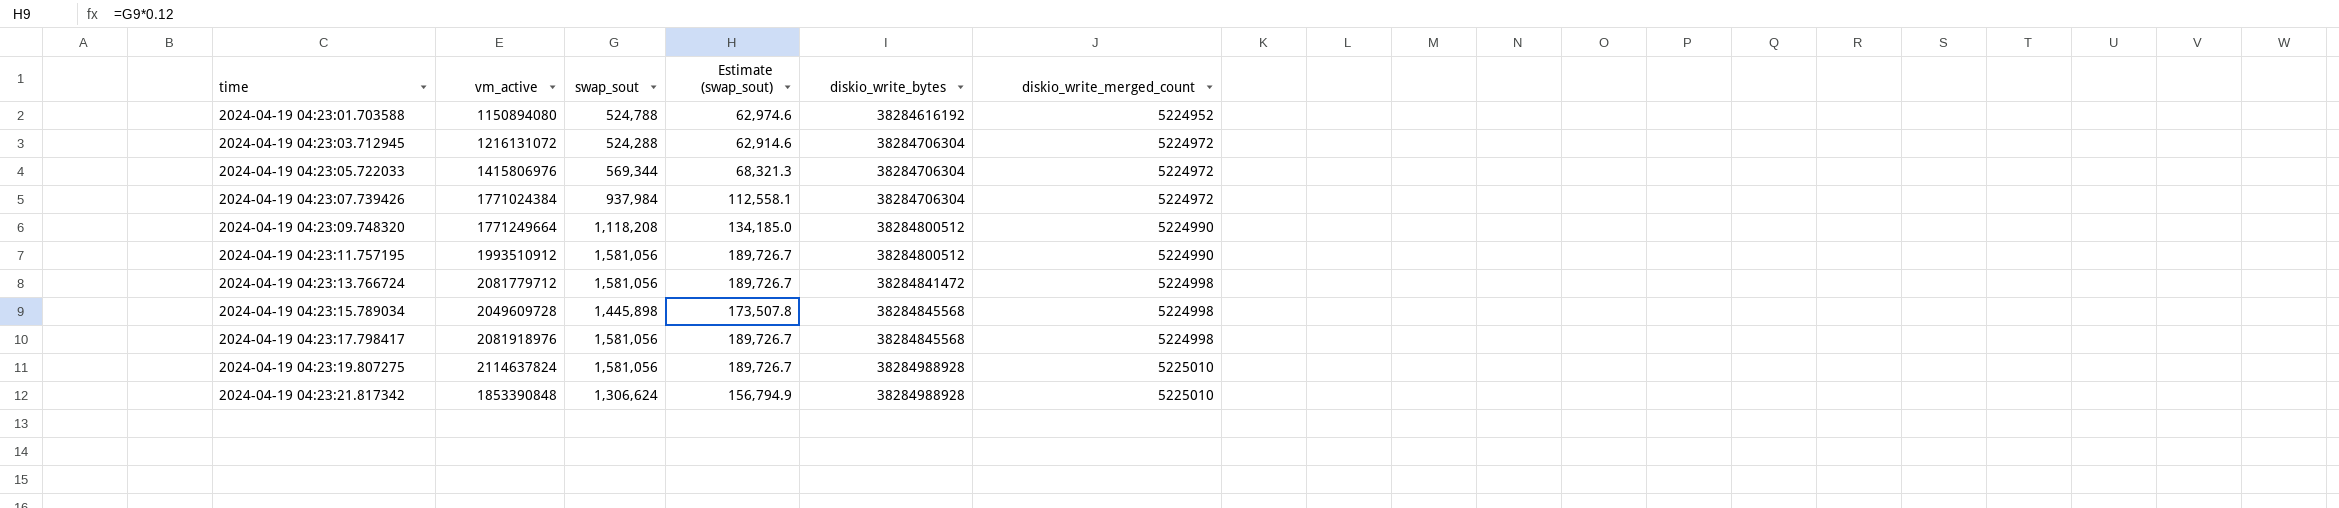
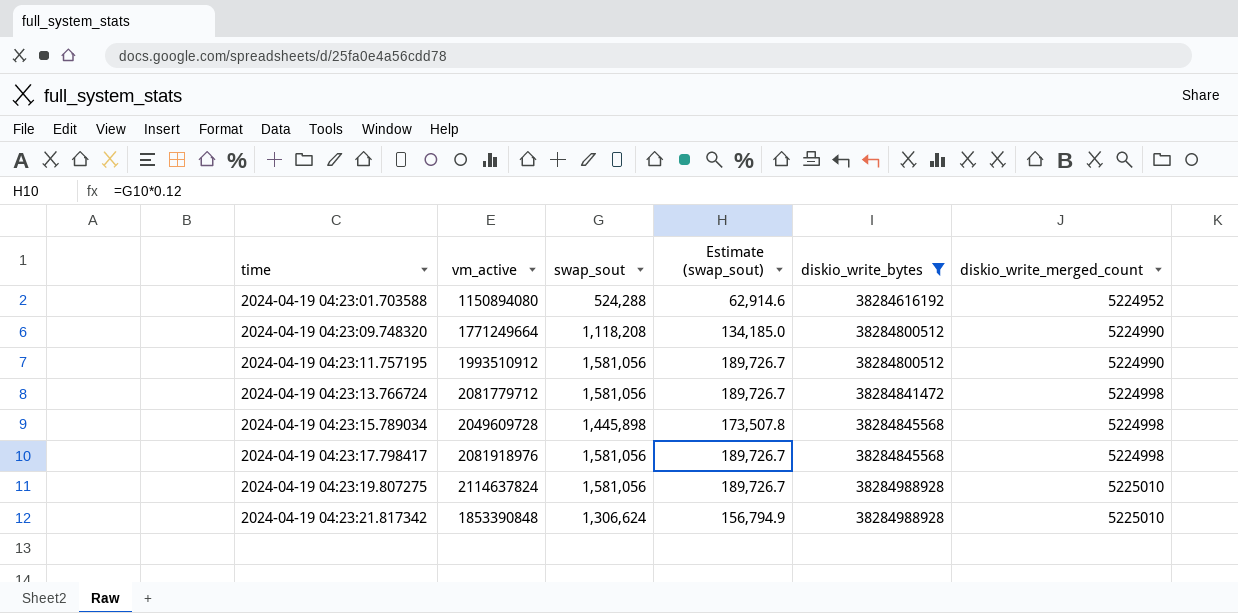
filter: none -> diskio_write_bytes != 38284706304
2024-04-19 04:23:01.703588 | swap_sout: 524,788 -> 524,288
2024-04-19 04:23:01.703588 | Estimate (swap_sout): 62,974.6 -> 62,914.6

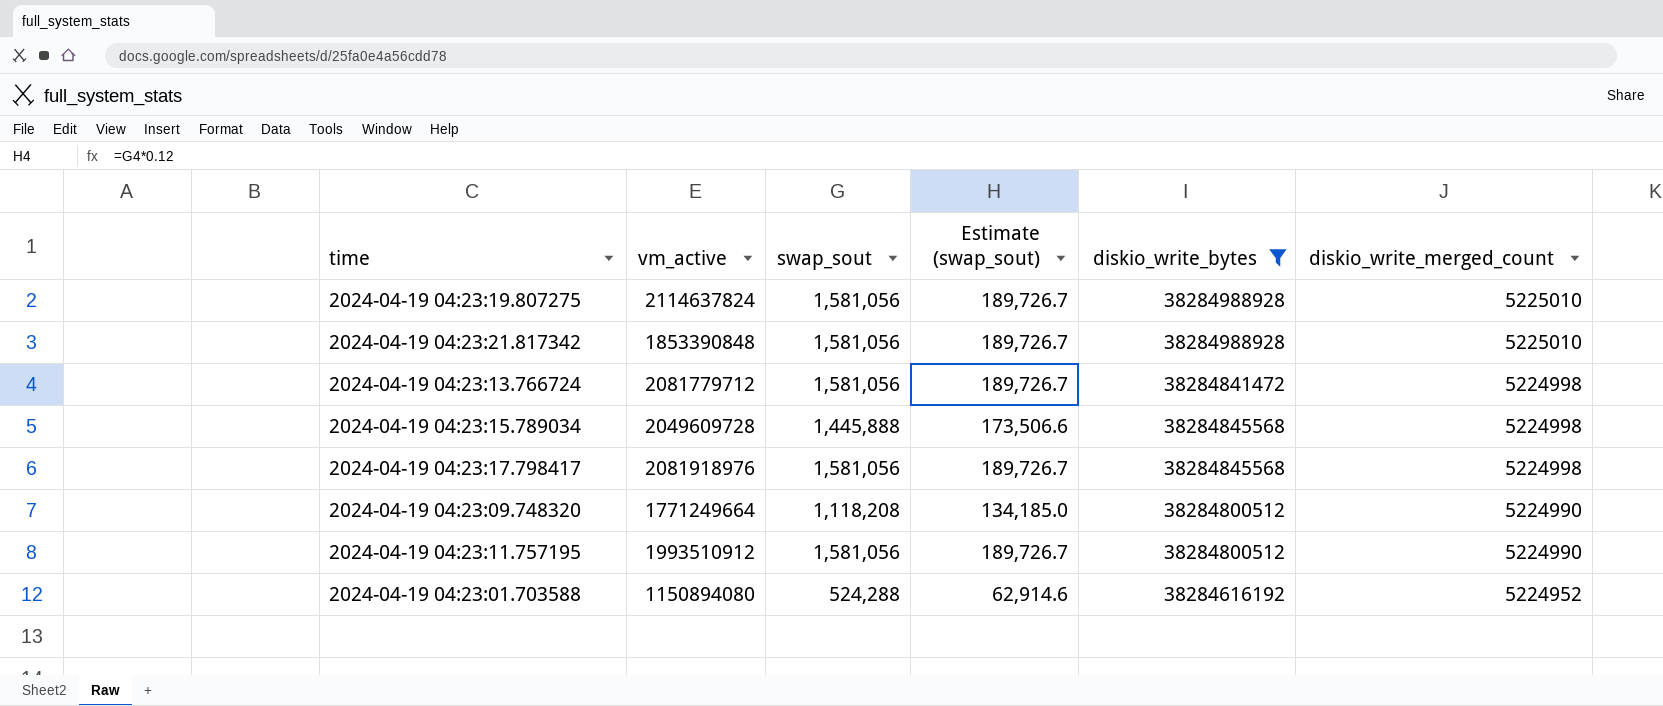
row order: time ascending -> diskio_write_merged_count descending
2024-04-19 04:23:21.817342 | swap_sout: 1,306,624 -> 1,581,056
2024-04-19 04:23:21.817342 | Estimate (swap_sout): 156,794.9 -> 189,726.7
2024-04-19 04:23:15.789034 | swap_sout: 1,445,898 -> 1,445,888
2024-04-19 04:23:15.789034 | Estimate (swap_sout): 173,507.8 -> 173,506.6

